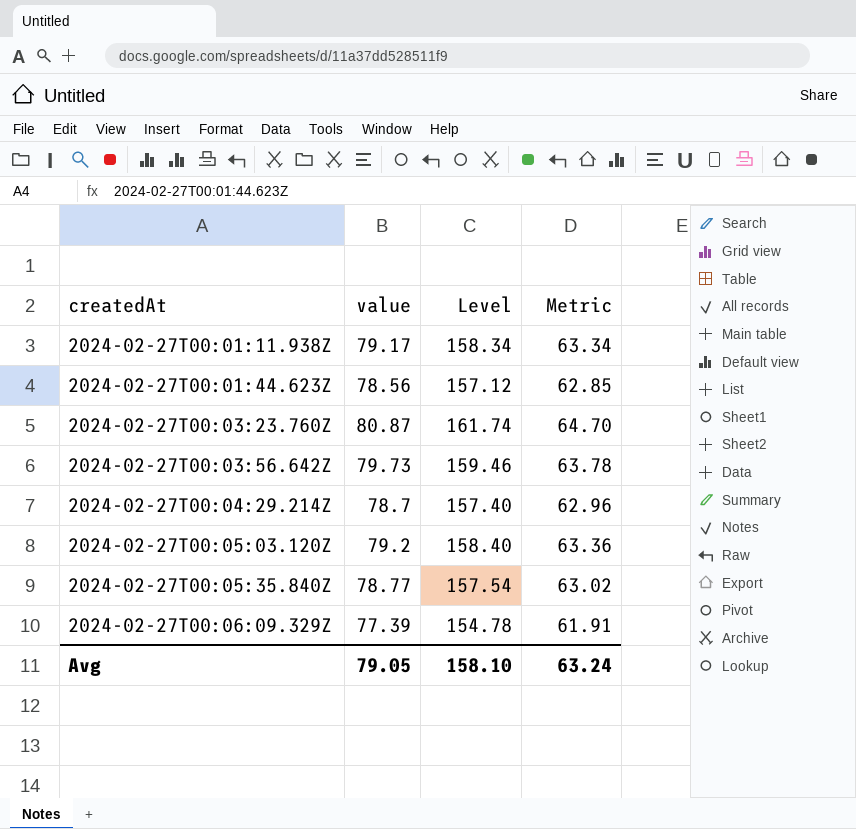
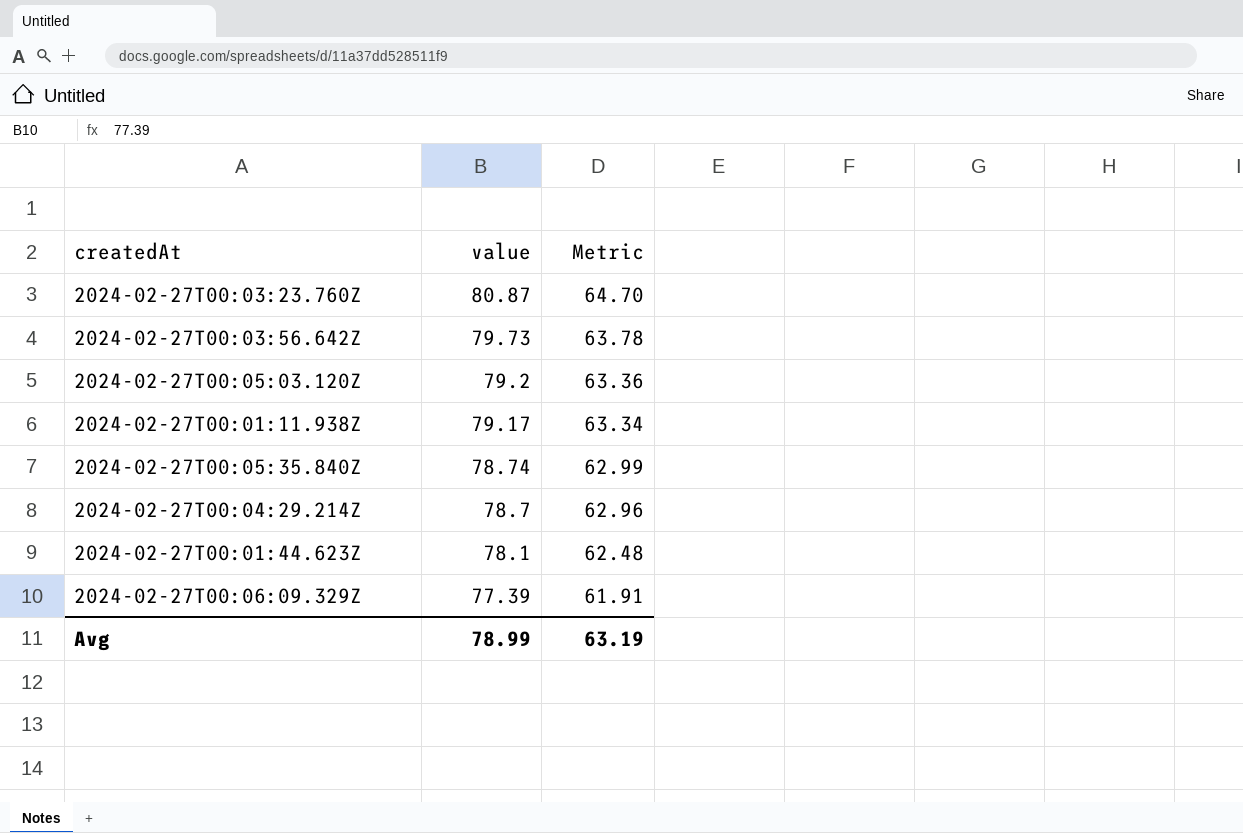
row order: createdAt ascending -> value descending
column Level | formula: [value] * 2 -> none
2024-02-27T00:05:35.840Z | value: 78.77 -> 78.74
2024-02-27T00:05:35.840Z | Metric: 63.02 -> 62.99
2024-02-27T00:01:44.623Z | value: 78.56 -> 78.1
2024-02-27T00:01:44.623Z | Metric: 62.85 -> 62.48
Avg | value: 79.05 -> 78.99
Avg | Metric: 63.24 -> 63.19

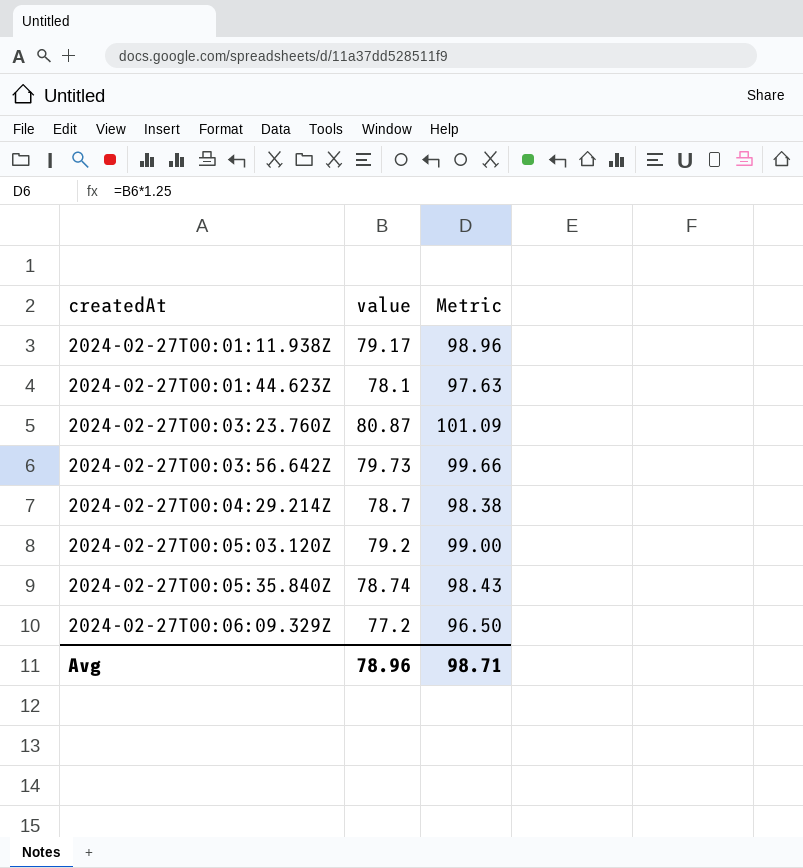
row order: value descending -> createdAt ascending
column Metric | formula: [value] * 0.8 -> [value] * 1.25
2024-02-27T00:06:09.329Z | value: 77.39 -> 77.2
Avg | value: 78.99 -> 78.96
Avg | Metric: 63.19 -> 98.71

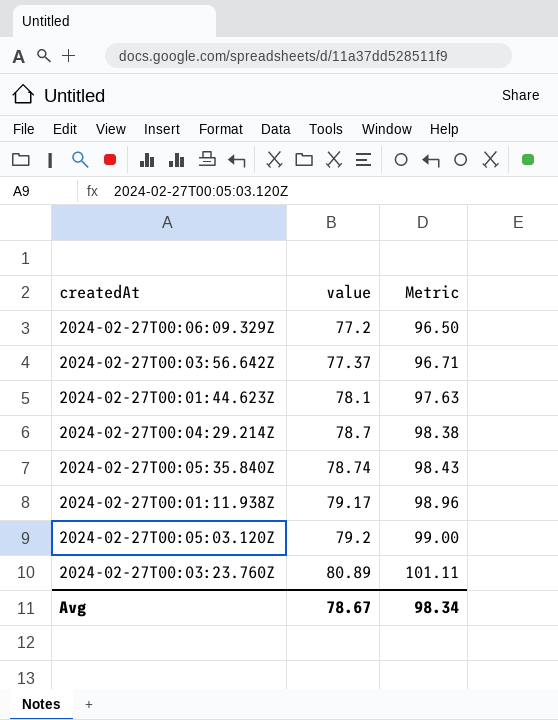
row order: createdAt ascending -> value ascending
2024-02-27T00:03:56.642Z | value: 79.73 -> 77.37
2024-02-27T00:03:56.642Z | Metric: 99.66 -> 96.71
2024-02-27T00:03:23.760Z | value: 80.87 -> 80.89
2024-02-27T00:03:23.760Z | Metric: 101.09 -> 101.11
Avg | value: 78.96 -> 78.67
Avg | Metric: 98.71 -> 98.34

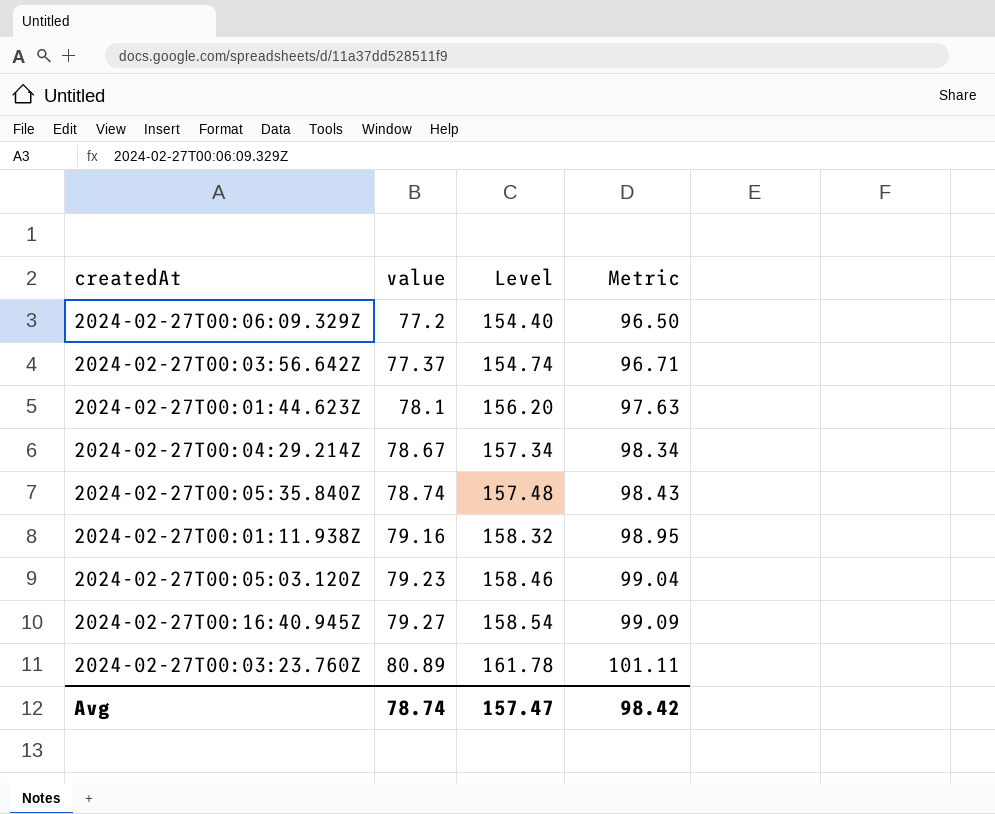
column Level | formula: none -> [value] * 2
2024-02-27T00:04:29.214Z | value: 78.7 -> 78.67
2024-02-27T00:04:29.214Z | Metric: 98.38 -> 98.34
2024-02-27T00:01:11.938Z | value: 79.17 -> 79.16
2024-02-27T00:01:11.938Z | Metric: 98.96 -> 98.95
2024-02-27T00:05:03.120Z | value: 79.2 -> 79.23
2024-02-27T00:05:03.120Z | Metric: 99.00 -> 99.04
row 2024-02-27T00:16:40.945Z: none -> 79.27 | 158.54 | 99.09
Avg | value: 78.67 -> 78.74
Avg | Metric: 98.34 -> 98.42

